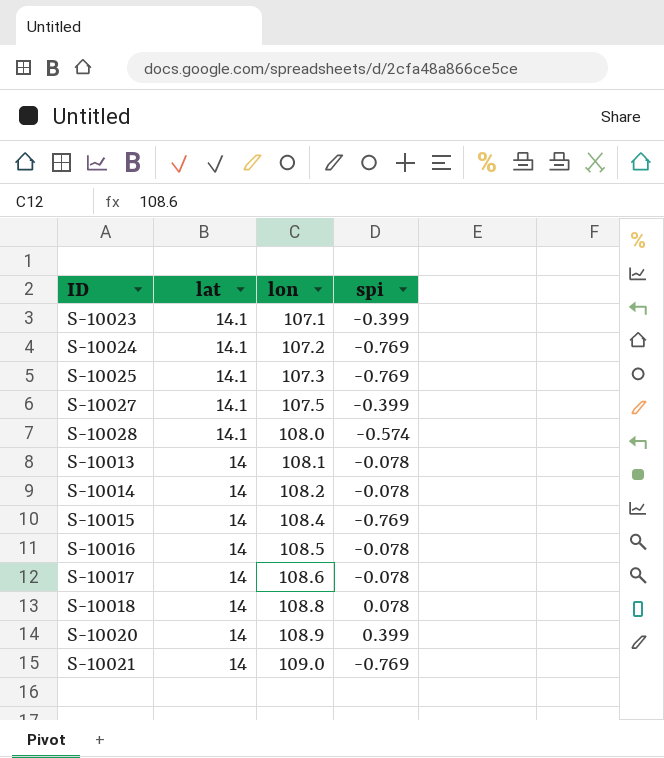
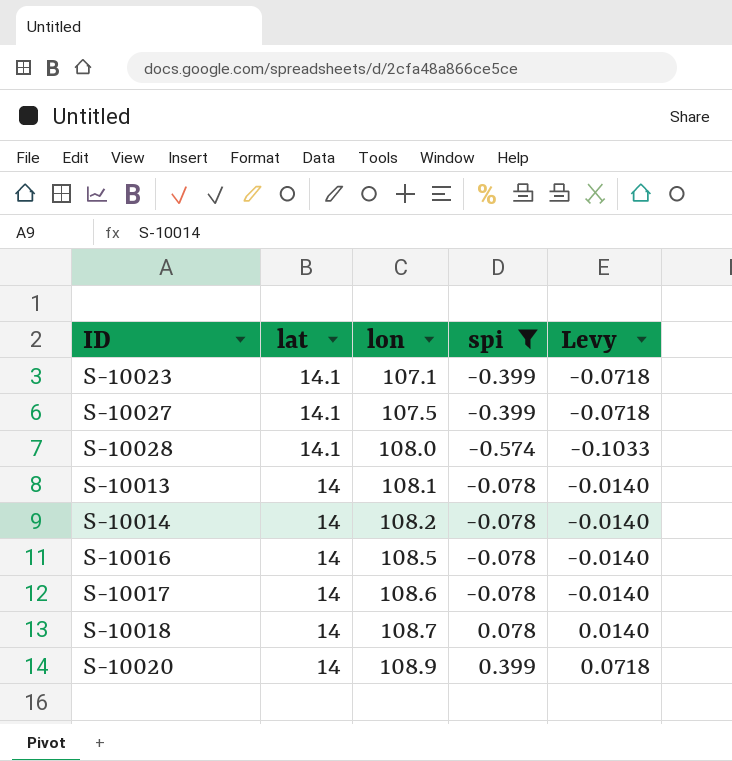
filter: none -> spi != -0.769
column Levy | formula: none -> [spi] * 0.18
S-10018 | lon: 108.8 -> 108.7

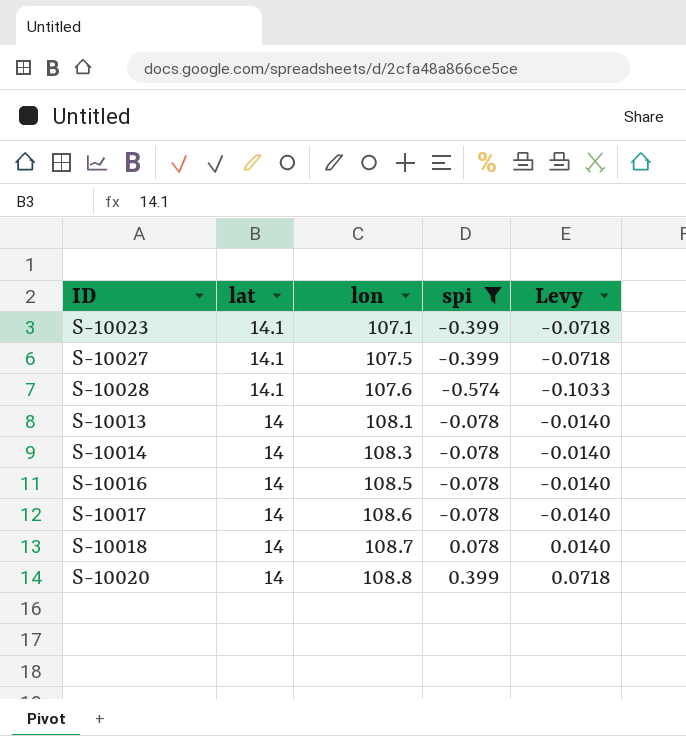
S-10028 | lon: 108.0 -> 107.6
S-10014 | lon: 108.2 -> 108.3
S-10020 | lon: 108.9 -> 108.8

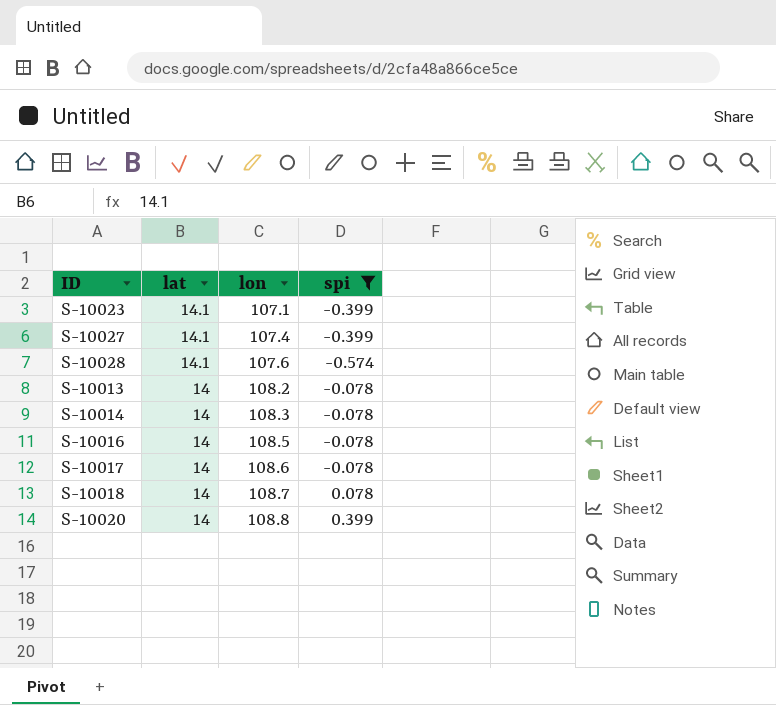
column Levy | formula: [spi] * 0.18 -> none
S-10027 | lon: 107.5 -> 107.4
S-10013 | lon: 108.1 -> 108.2

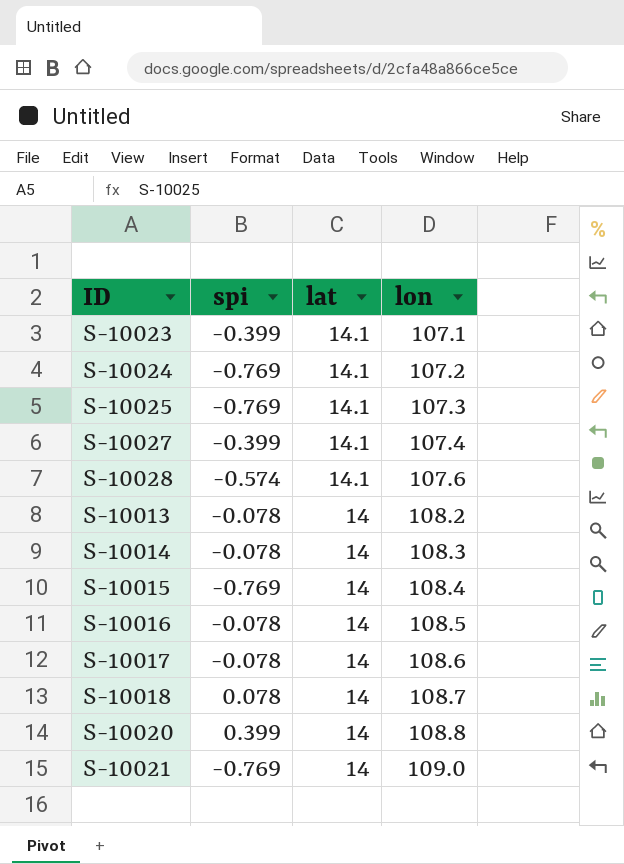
filter: spi != -0.769 -> none
column spi | position: 4 -> 2

